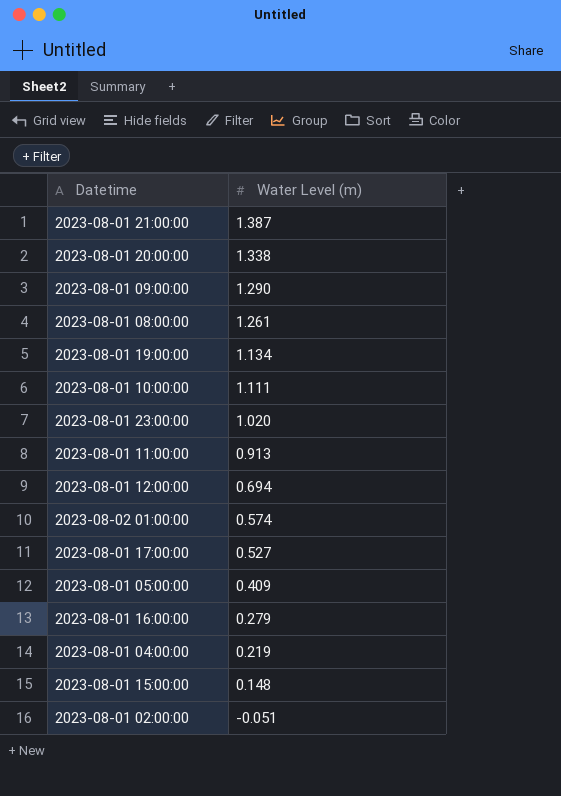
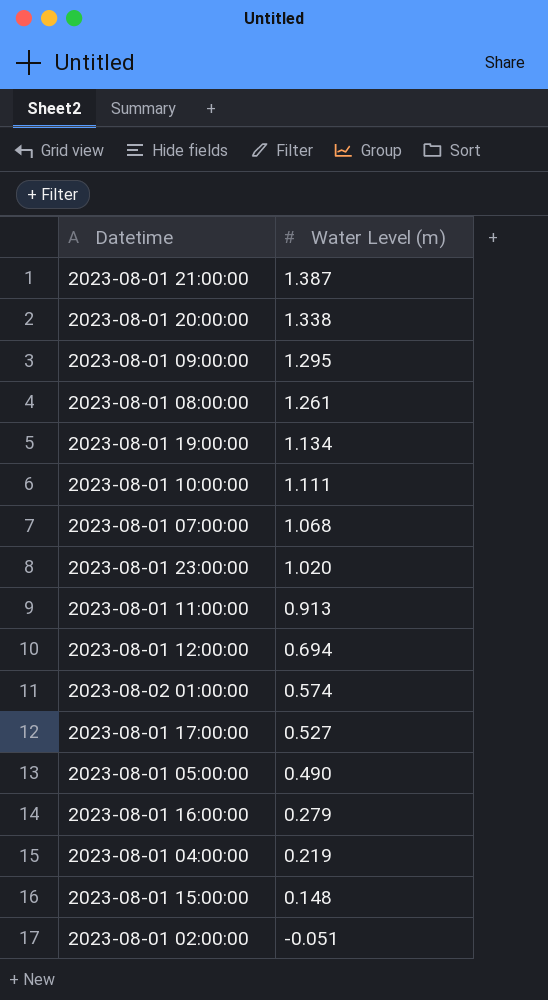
2023-08-01 09:00:00 | Water Level (m): 1.290 -> 1.295
row 2023-08-01 07:00:00: none -> 1.068
2023-08-01 05:00:00 | Water Level (m): 0.409 -> 0.490

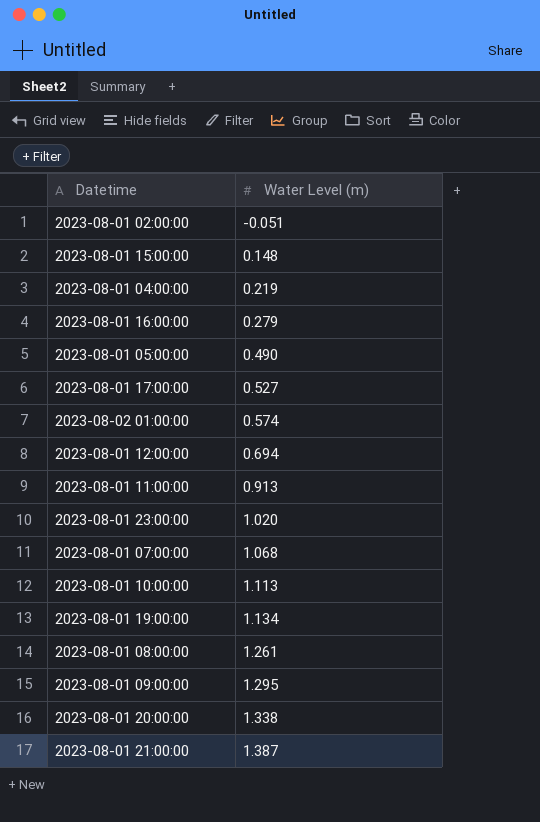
row order: Water Level (m) descending -> Water Level (m) ascending
2023-08-01 10:00:00 | Water Level (m): 1.111 -> 1.113

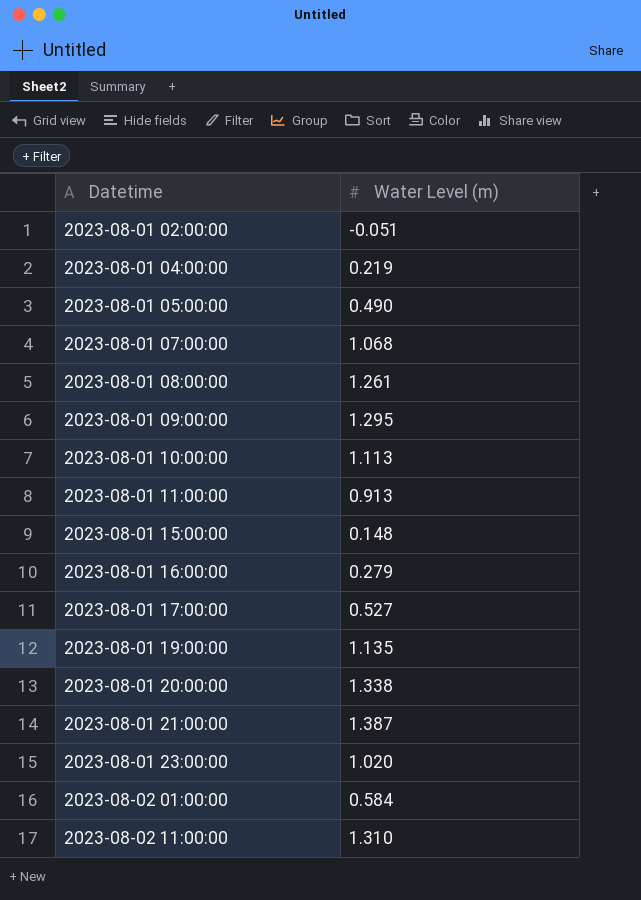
row order: Water Level (m) ascending -> Datetime ascending
row 2023-08-01 12:00:00: 0.694 -> none
2023-08-01 19:00:00 | Water Level (m): 1.134 -> 1.135
2023-08-02 01:00:00 | Water Level (m): 0.574 -> 0.584
row 2023-08-02 11:00:00: none -> 1.310

